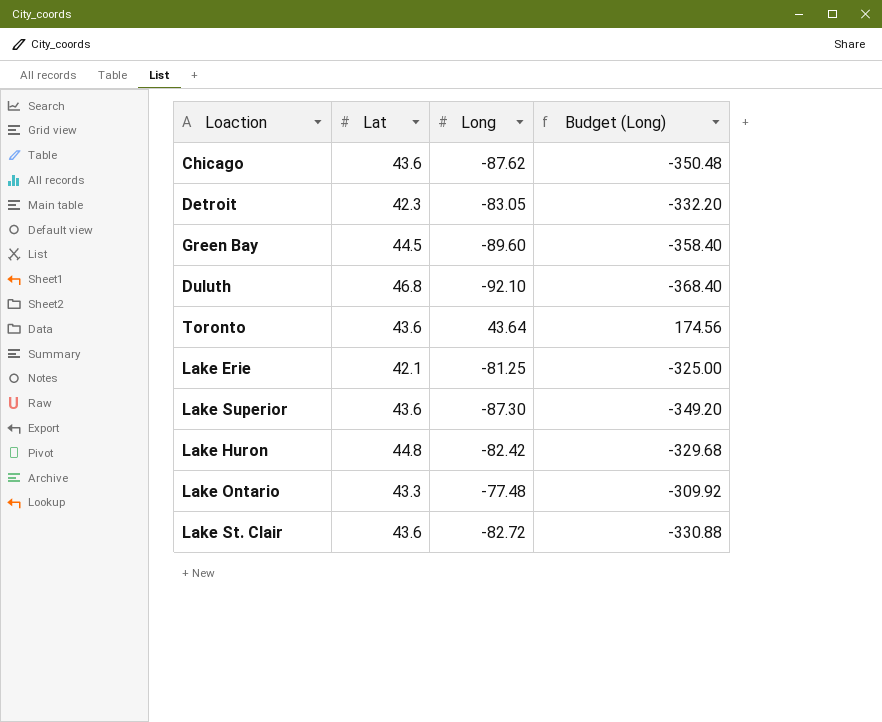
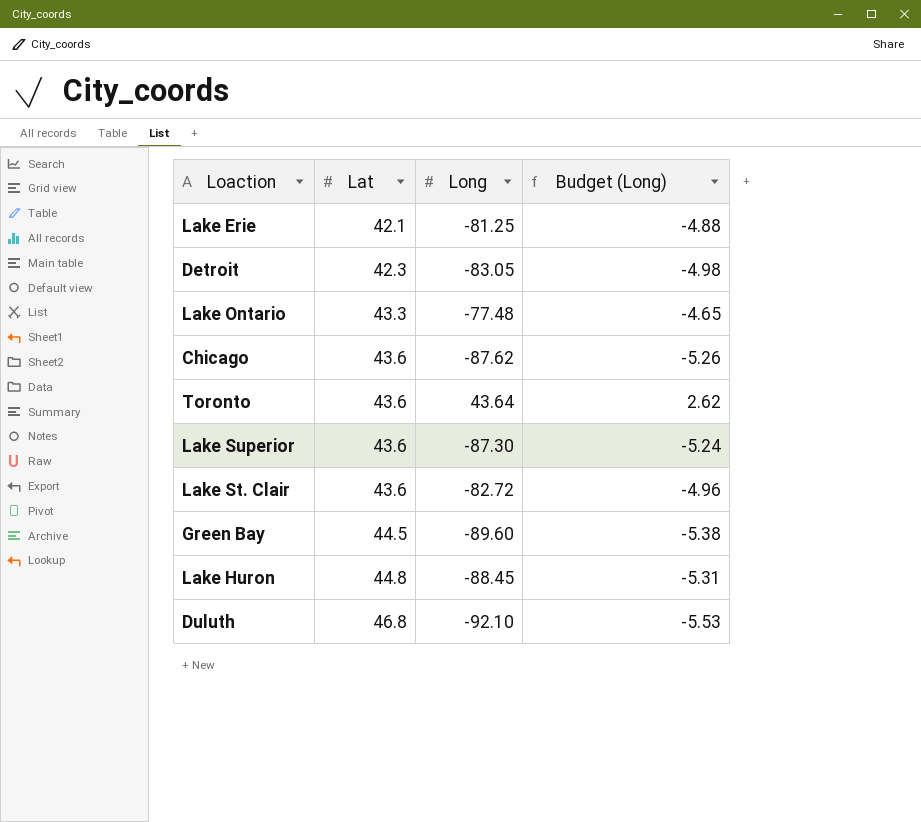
row order: none -> Lat ascending
column Budget (Long) | formula: [Long] * 4 -> [Long] * 0.06
Lake Huron | Long: -82.42 -> -88.45

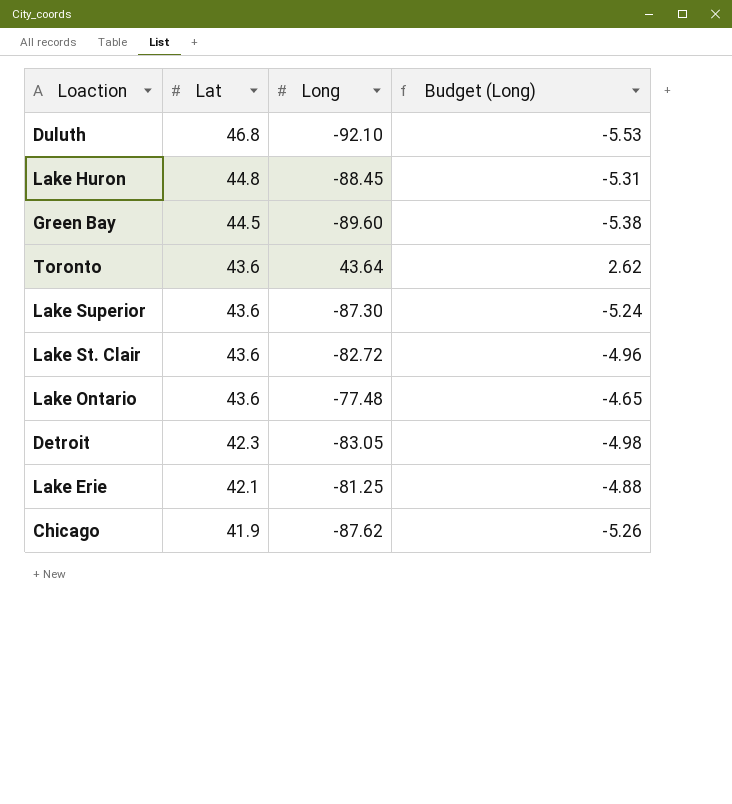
row order: Lat ascending -> Lat descending
Lake Ontario | Lat: 43.3 -> 43.6
Chicago | Lat: 43.6 -> 41.9

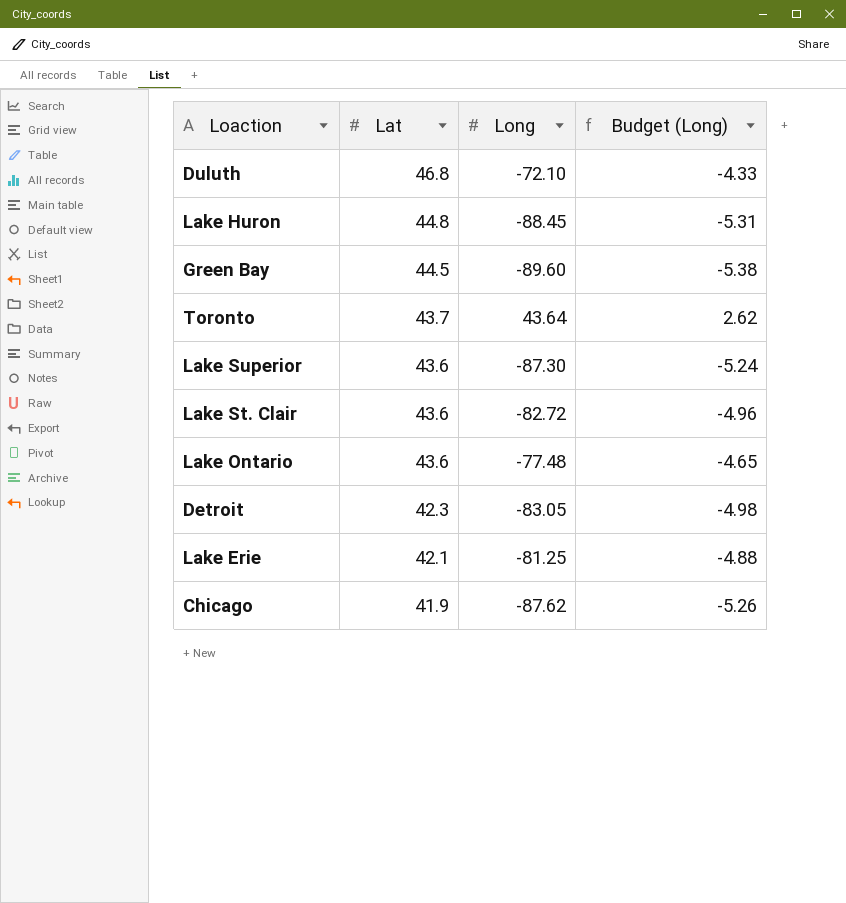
Duluth | Long: -92.10 -> -72.10
Duluth | Budget (Long): -5.53 -> -4.33
Toronto | Lat: 43.6 -> 43.7

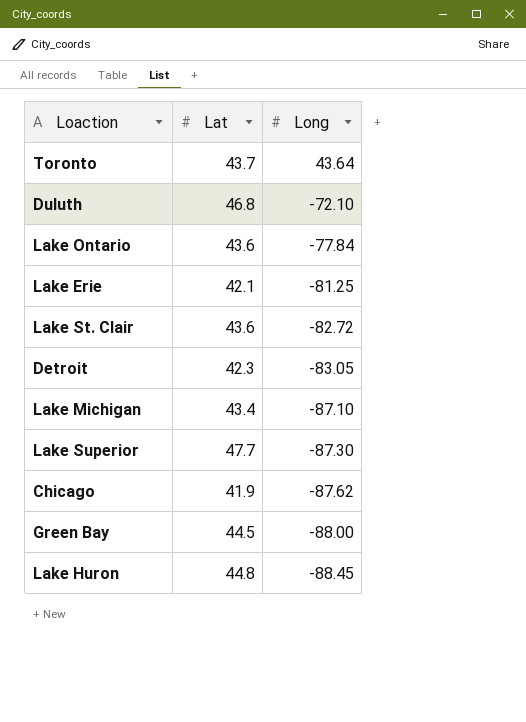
row order: Lat descending -> Long descending
column Budget (Long) | formula: [Long] * 0.06 -> none
Lake Ontario | Long: -77.48 -> -77.84
row Lake Michigan: none -> 43.4 | -87.10
Lake Superior | Lat: 43.6 -> 47.7
Green Bay | Long: -89.60 -> -88.00

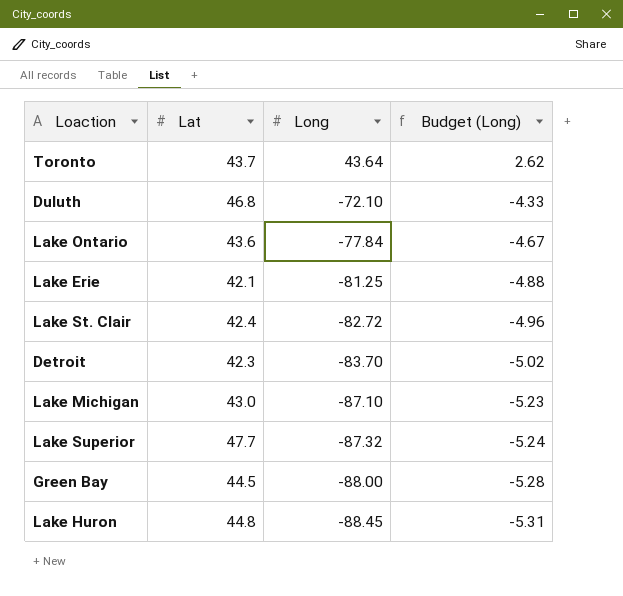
column Budget (Long) | formula: none -> [Long] * 0.06
row Chicago: 41.9 | -87.62 -> none
Lake St. Clair | Lat: 43.6 -> 42.4
Detroit | Long: -83.05 -> -83.70
Lake Michigan | Lat: 43.4 -> 43.0
Lake Superior | Long: -87.30 -> -87.32

